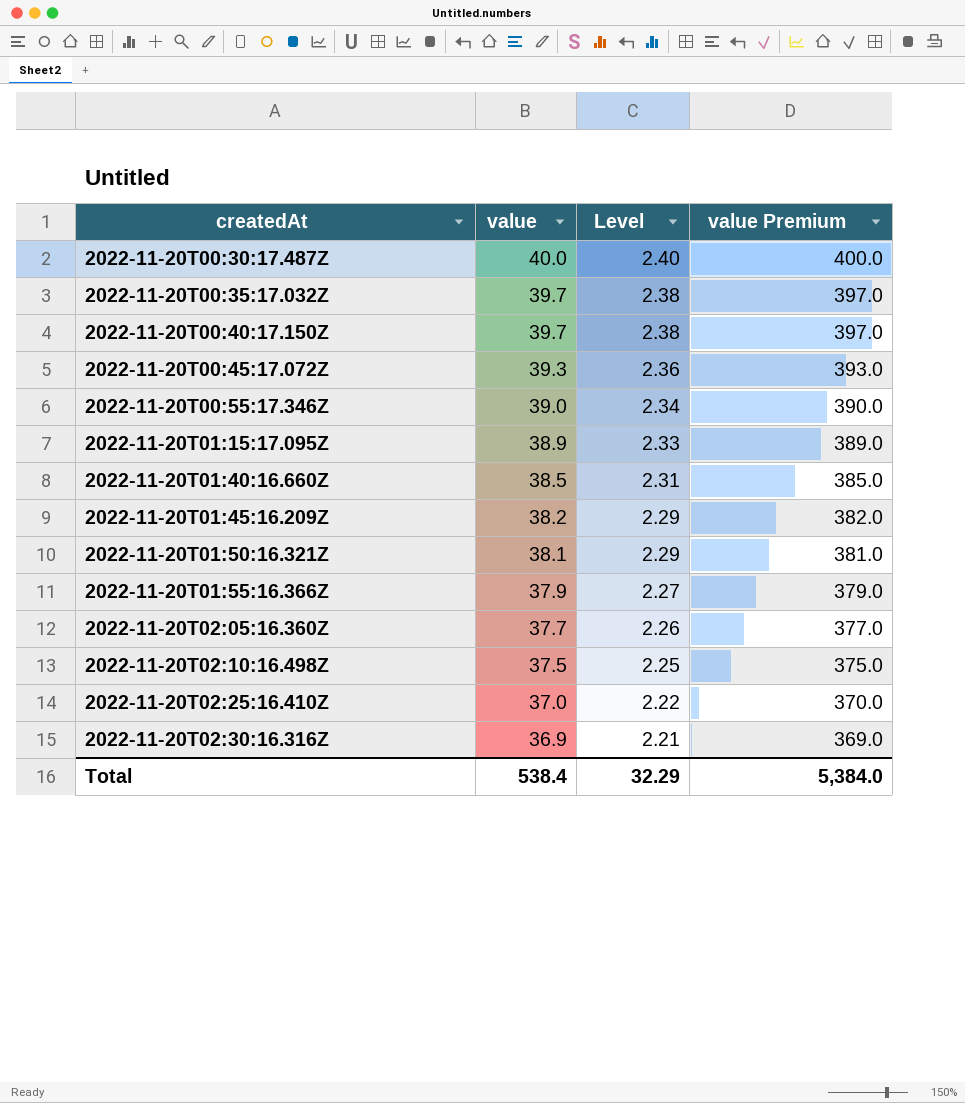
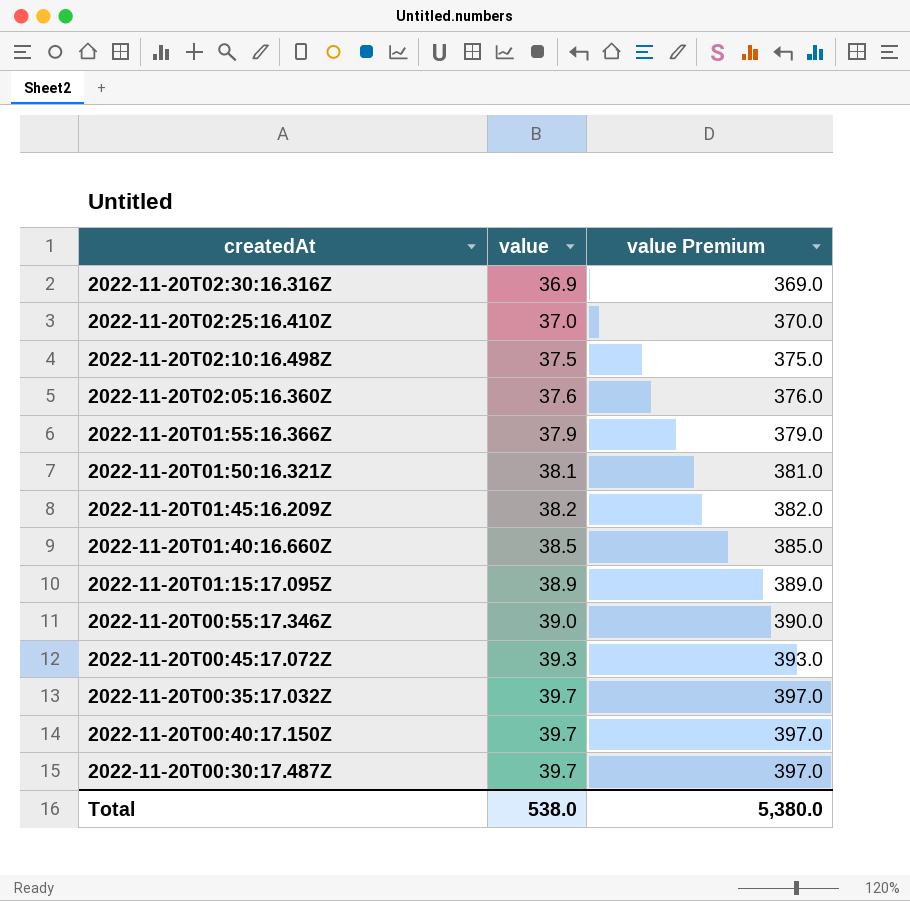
row order: createdAt ascending -> value ascending
column Level | formula: [value] * 0.06 -> none
2022-11-20T02:05:16.360Z | value: 37.7 -> 37.6
2022-11-20T02:05:16.360Z | value Premium: 377.0 -> 376.0
2022-11-20T00:30:17.487Z | value: 40.0 -> 39.7
2022-11-20T00:30:17.487Z | value Premium: 400.0 -> 397.0
Total | value: 538.4 -> 538.0
Total | value Premium: 5,384.0 -> 5,380.0

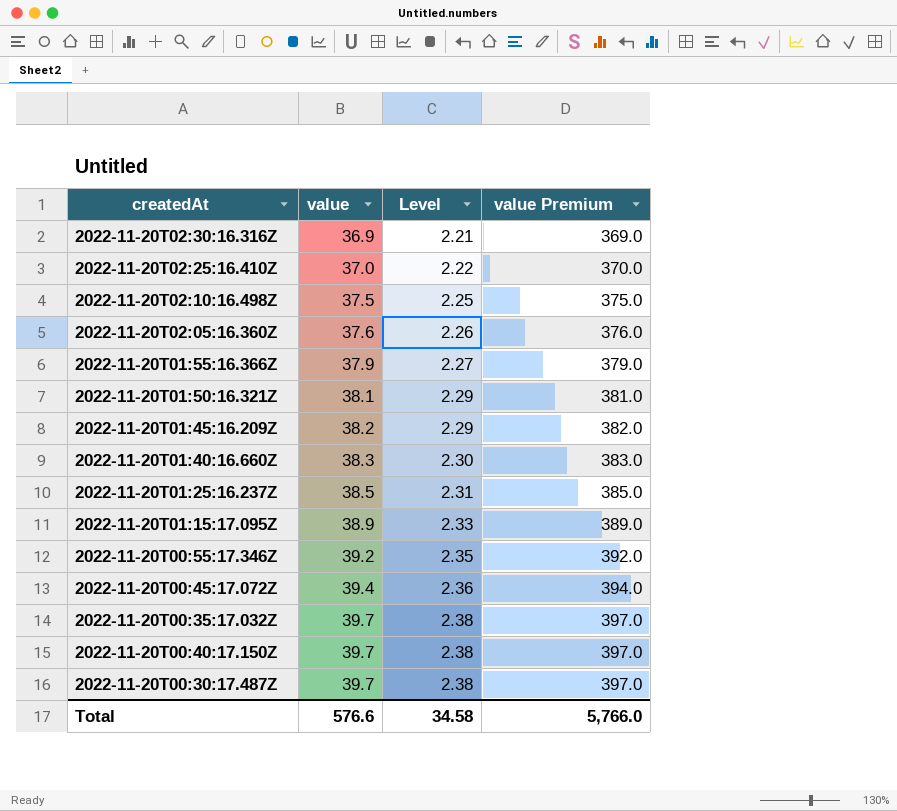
column Level | formula: none -> [value] * 0.06
2022-11-20T01:40:16.660Z | value: 38.5 -> 38.3
2022-11-20T01:40:16.660Z | value Premium: 385.0 -> 383.0
row 2022-11-20T01:25:16.237Z: none -> 38.5 | 2.31 | 385.0
2022-11-20T00:55:17.346Z | value: 39.0 -> 39.2
2022-11-20T00:55:17.346Z | value Premium: 390.0 -> 392.0
2022-11-20T00:45:17.072Z | value: 39.3 -> 39.4
2022-11-20T00:45:17.072Z | value Premium: 393.0 -> 394.0
Total | value: 538.0 -> 576.6
Total | value Premium: 5,380.0 -> 5,766.0

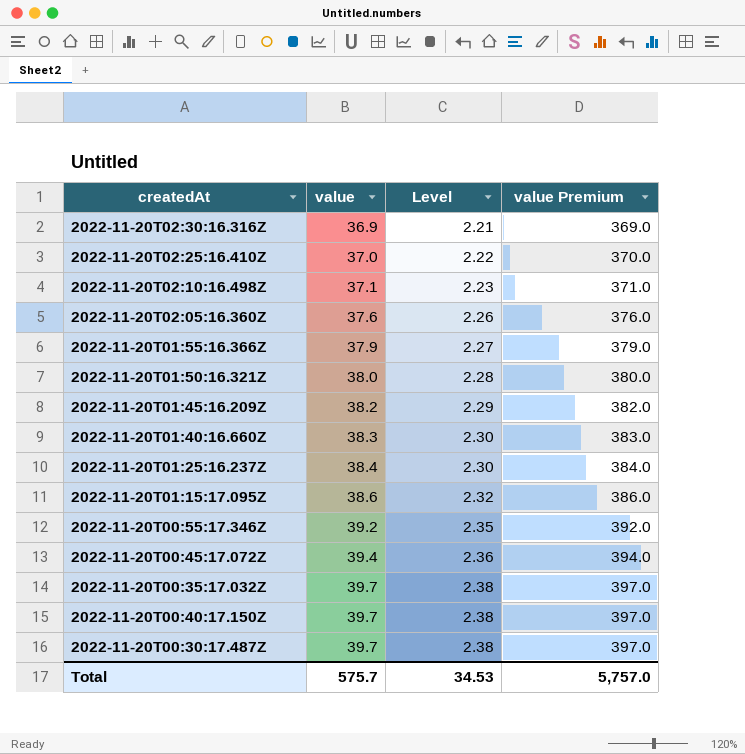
2022-11-20T02:10:16.498Z | value: 37.5 -> 37.1
2022-11-20T02:10:16.498Z | Level: 2.25 -> 2.23
2022-11-20T02:10:16.498Z | value Premium: 375.0 -> 371.0
2022-11-20T01:50:16.321Z | value: 38.1 -> 38.0
2022-11-20T01:50:16.321Z | Level: 2.29 -> 2.28
2022-11-20T01:50:16.321Z | value Premium: 381.0 -> 380.0
2022-11-20T01:25:16.237Z | value: 38.5 -> 38.4
2022-11-20T01:25:16.237Z | Level: 2.31 -> 2.30
2022-11-20T01:25:16.237Z | value Premium: 385.0 -> 384.0
2022-11-20T01:15:17.095Z | value: 38.9 -> 38.6
2022-11-20T01:15:17.095Z | Level: 2.33 -> 2.32
2022-11-20T01:15:17.095Z | value Premium: 389.0 -> 386.0
Total | value: 576.6 -> 575.7
Total | Level: 34.58 -> 34.53
Total | value Premium: 5,766.0 -> 5,757.0

